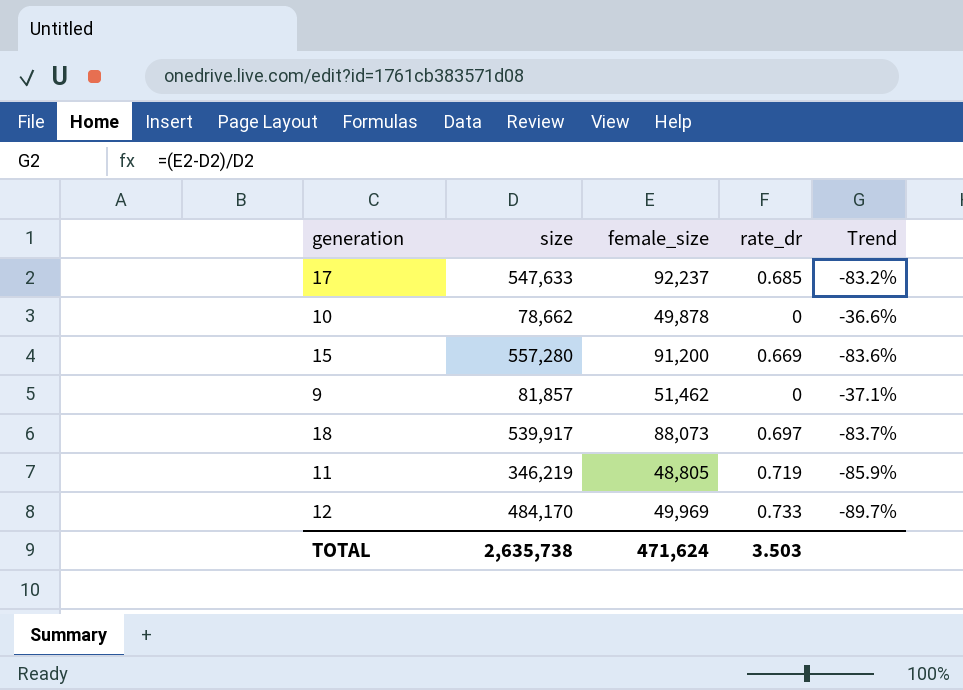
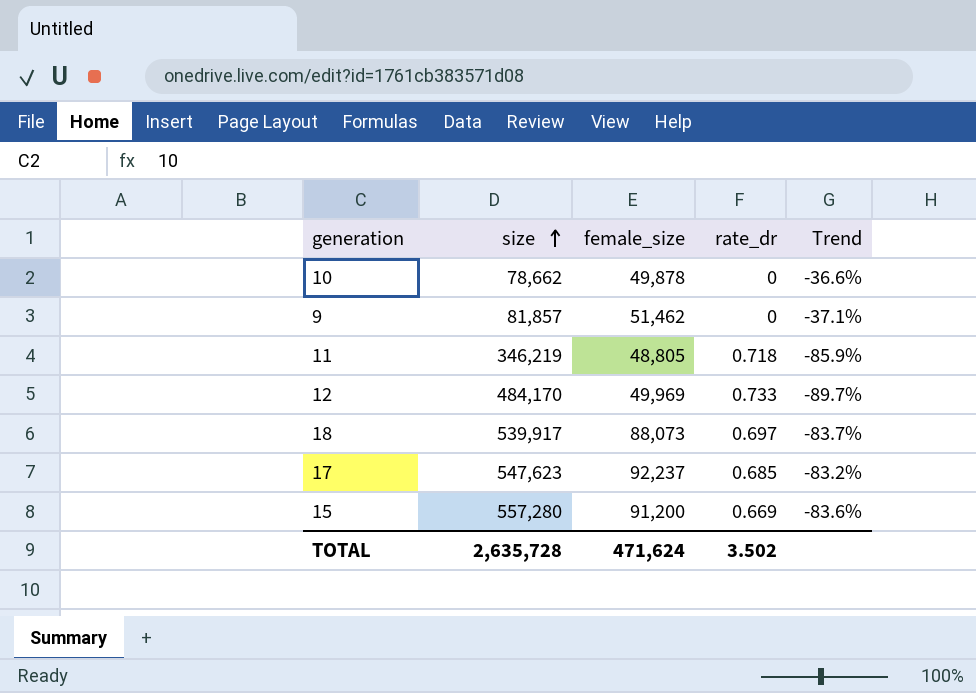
row order: none -> size ascending
11 | rate_dr: 0.719 -> 0.718
17 | size: 547,633 -> 547,623
TOTAL | size: 2,635,738 -> 2,635,728
TOTAL | rate_dr: 3.503 -> 3.502

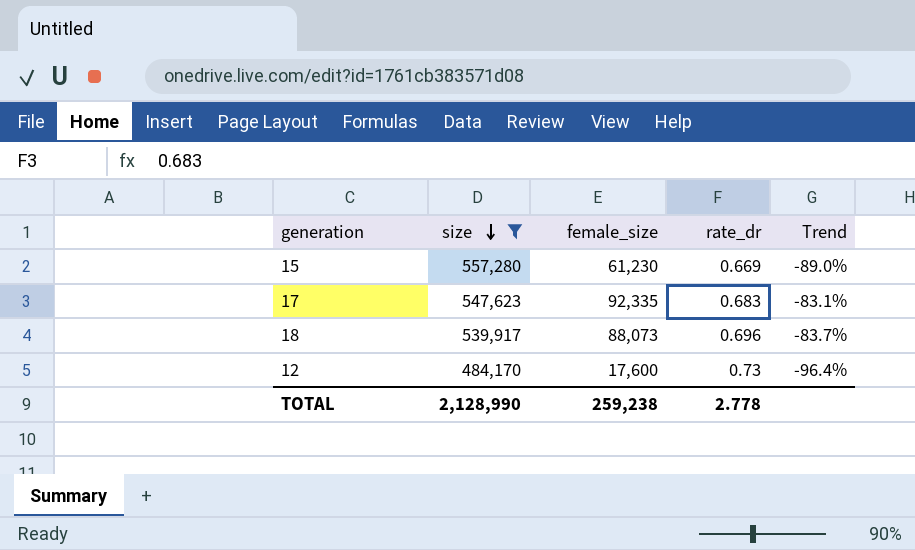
filter: none -> size >= 484,170
row order: size ascending -> size descending
15 | female_size: 91,200 -> 61,230
15 | Trend: -83.6% -> -89.0%
17 | female_size: 92,237 -> 92,335
17 | rate_dr: 0.685 -> 0.683
17 | Trend: -83.2% -> -83.1%
18 | rate_dr: 0.697 -> 0.696
12 | female_size: 49,969 -> 17,600
12 | rate_dr: 0.733 -> 0.73
12 | Trend: -89.7% -> -96.4%
TOTAL | size: 2,635,728 -> 2,128,990
TOTAL | female_size: 471,624 -> 259,238
TOTAL | rate_dr: 3.502 -> 2.778

